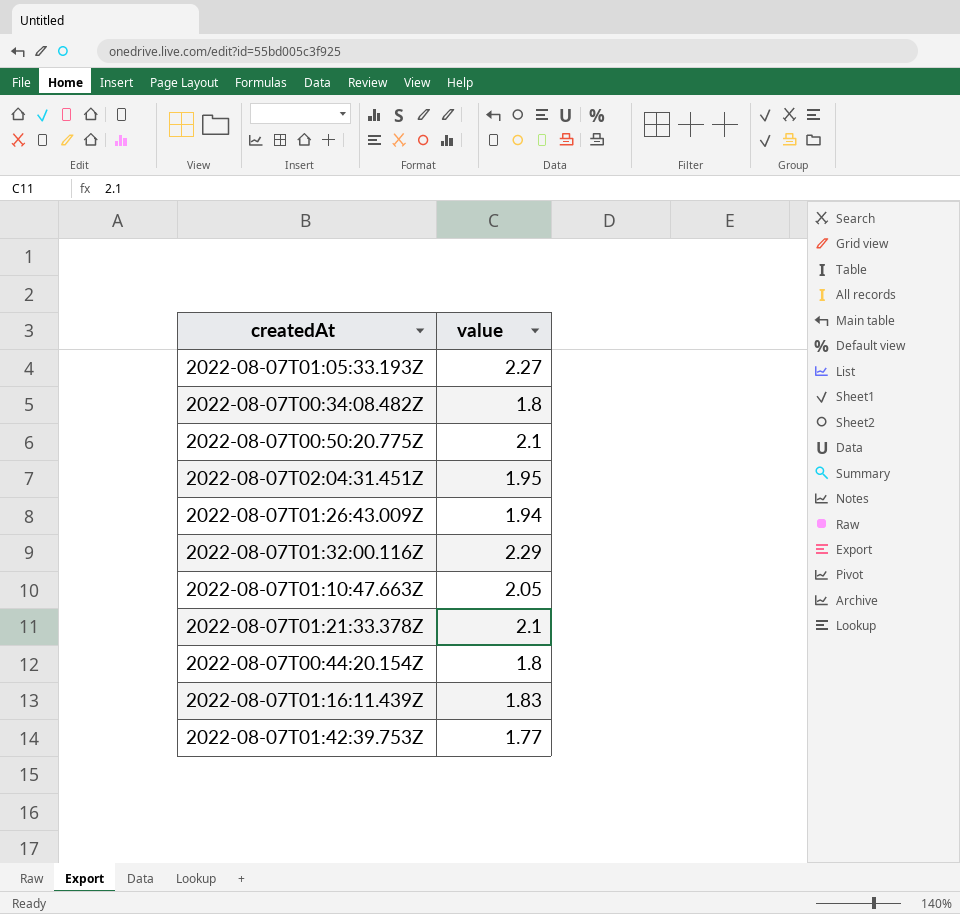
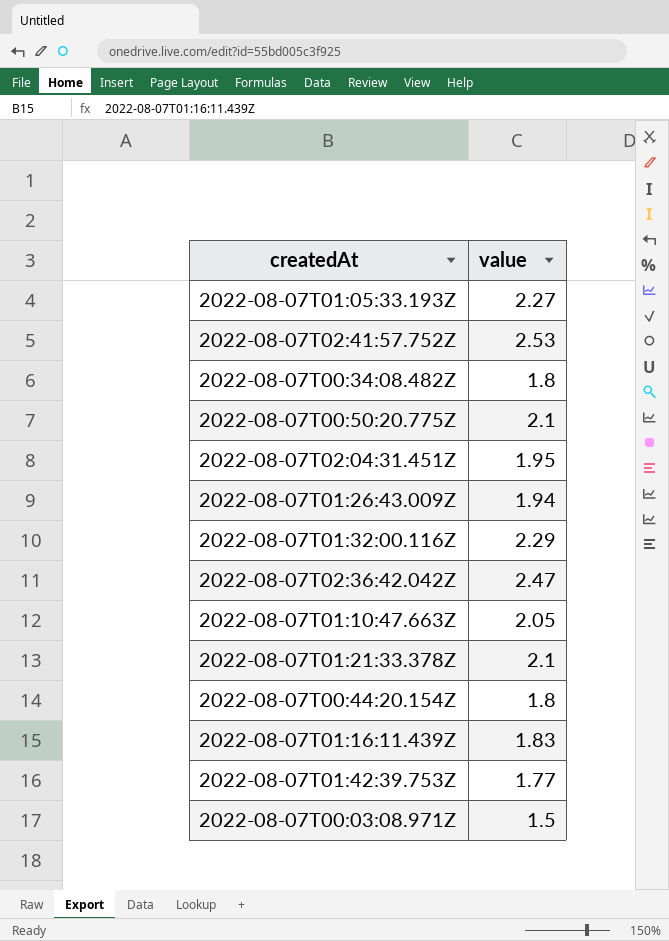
row 2022-08-07T02:41:57.752Z: none -> 2.53
row 2022-08-07T02:36:42.042Z: none -> 2.47
row 2022-08-07T00:03:08.971Z: none -> 1.5

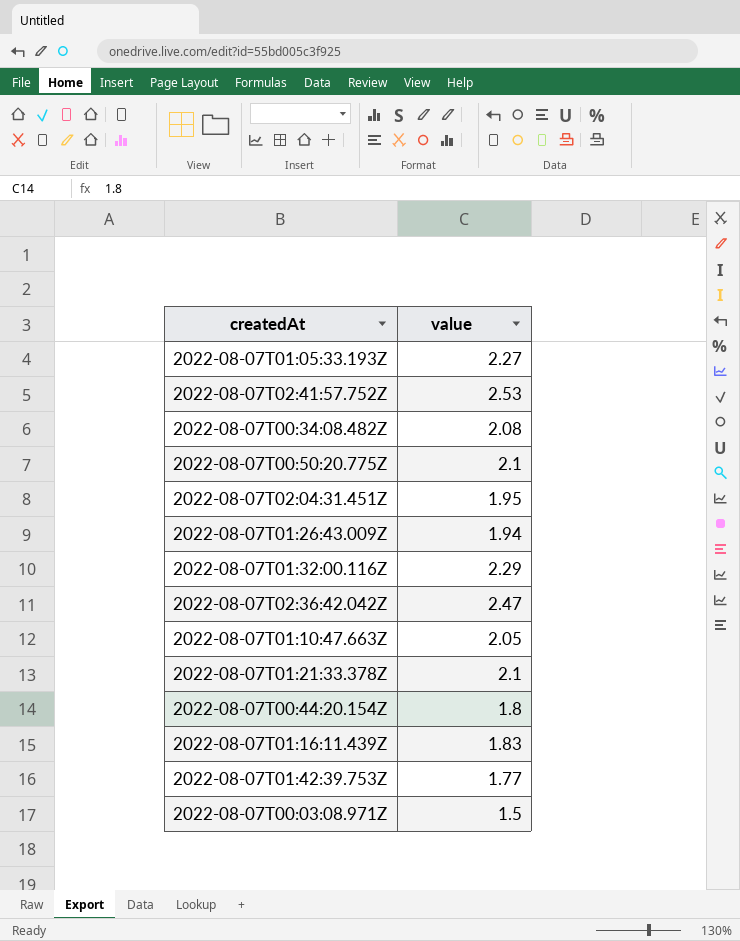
2022-08-07T00:34:08.482Z | value: 1.8 -> 2.08

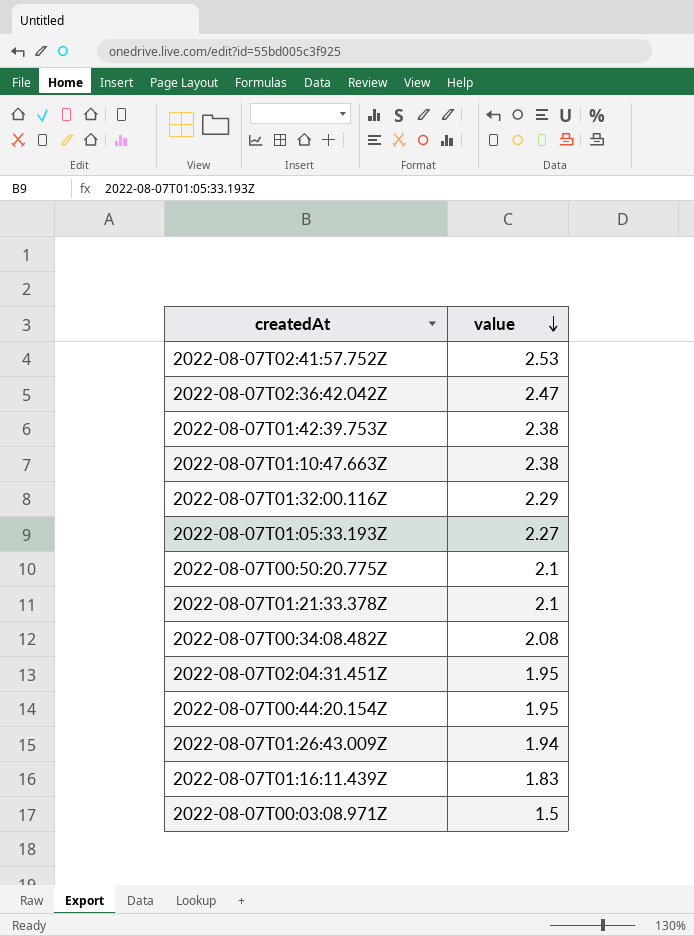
row order: none -> value descending
2022-08-07T01:42:39.753Z | value: 1.77 -> 2.38
2022-08-07T01:10:47.663Z | value: 2.05 -> 2.38
2022-08-07T00:44:20.154Z | value: 1.8 -> 1.95

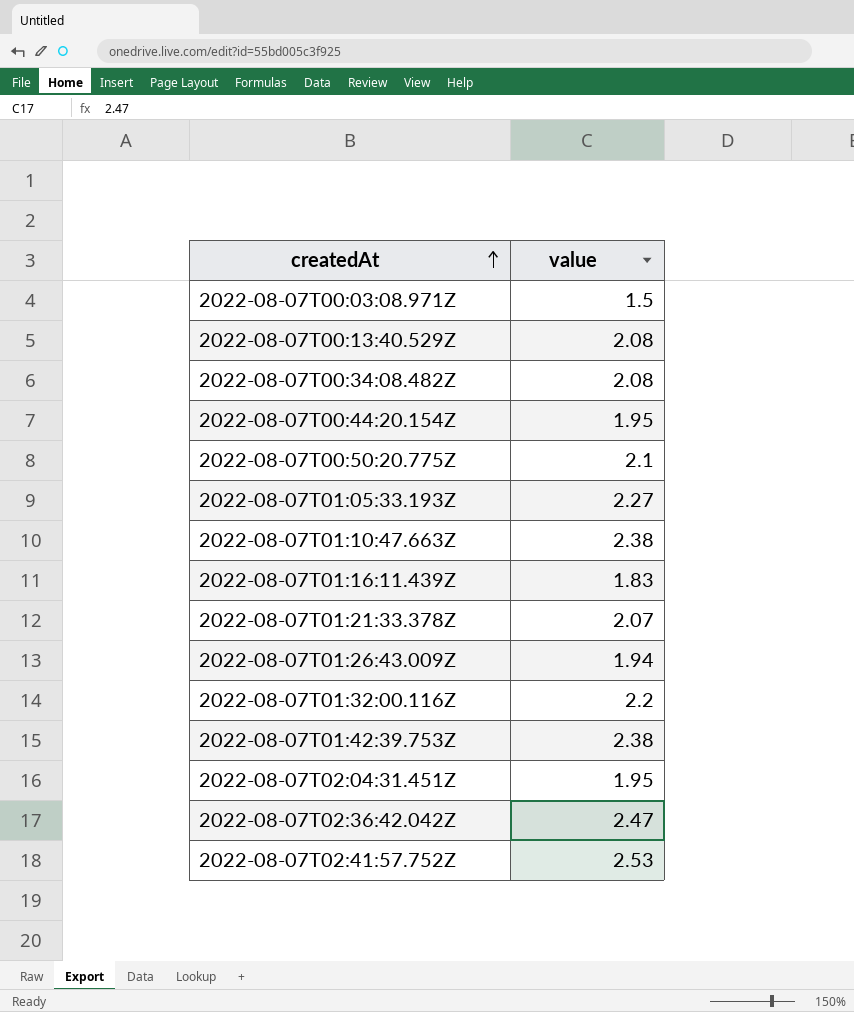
row order: value descending -> createdAt ascending
row 2022-08-07T00:13:40.529Z: none -> 2.08
2022-08-07T01:21:33.378Z | value: 2.1 -> 2.07
2022-08-07T01:32:00.116Z | value: 2.29 -> 2.2

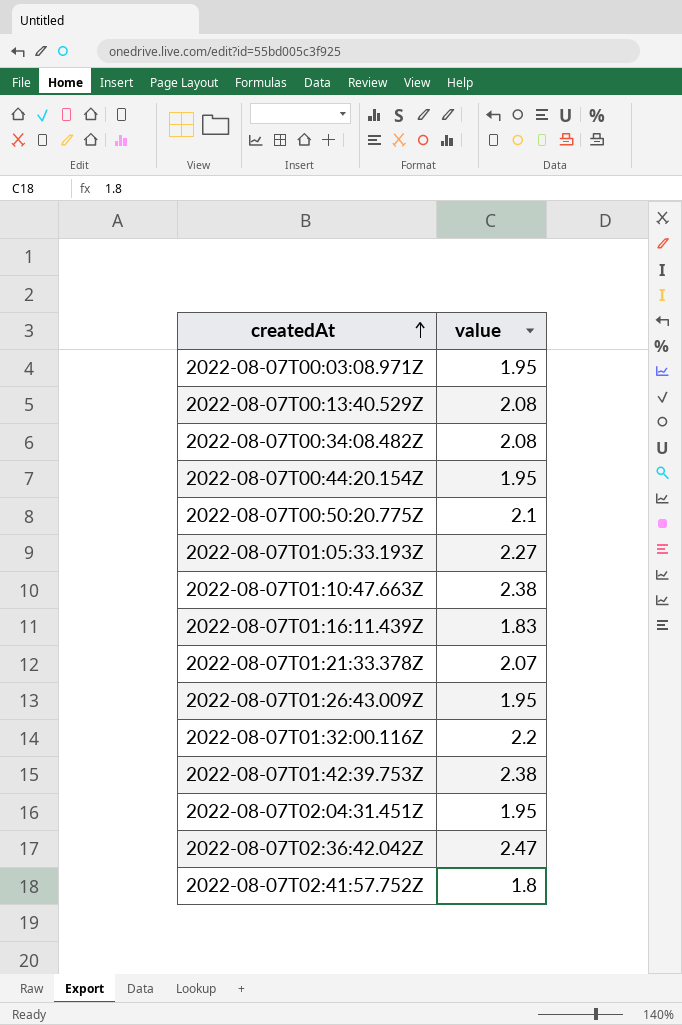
2022-08-07T00:03:08.971Z | value: 1.5 -> 1.95
2022-08-07T01:26:43.009Z | value: 1.94 -> 1.95
2022-08-07T02:41:57.752Z | value: 2.53 -> 1.8

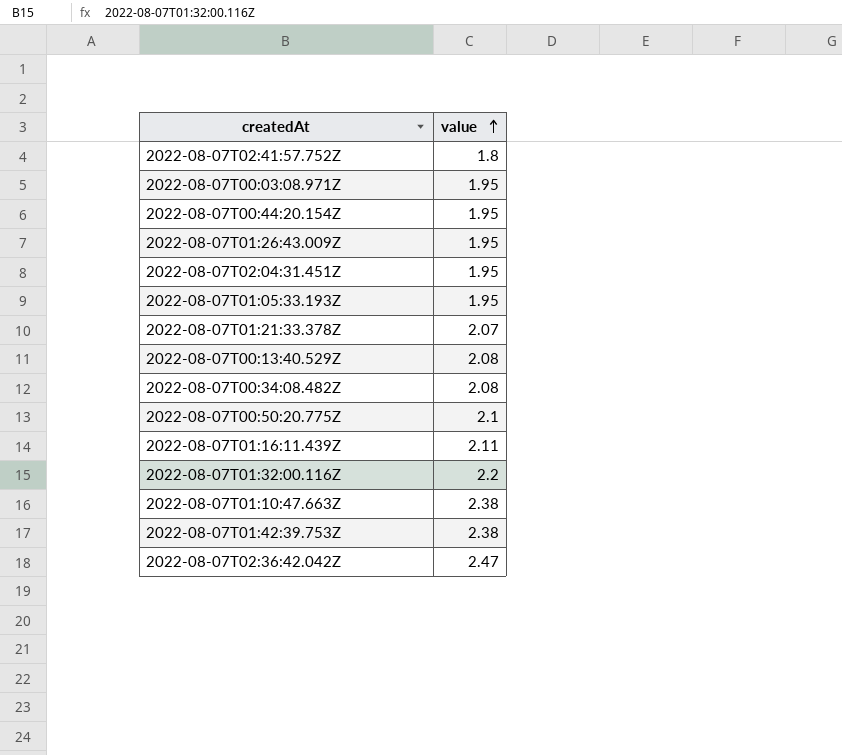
row order: createdAt ascending -> value ascending
2022-08-07T01:05:33.193Z | value: 2.27 -> 1.95
2022-08-07T01:16:11.439Z | value: 1.83 -> 2.11

